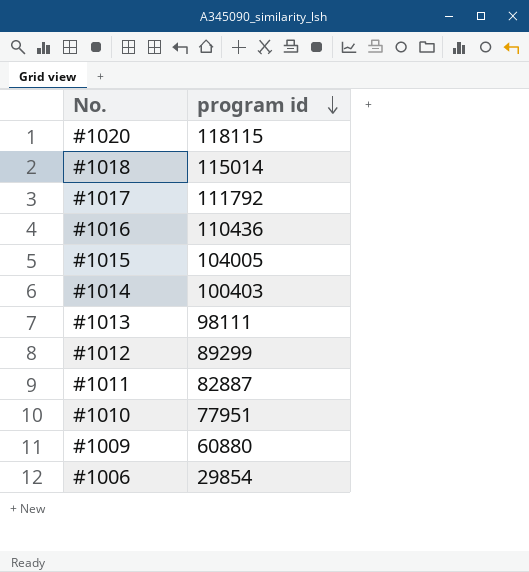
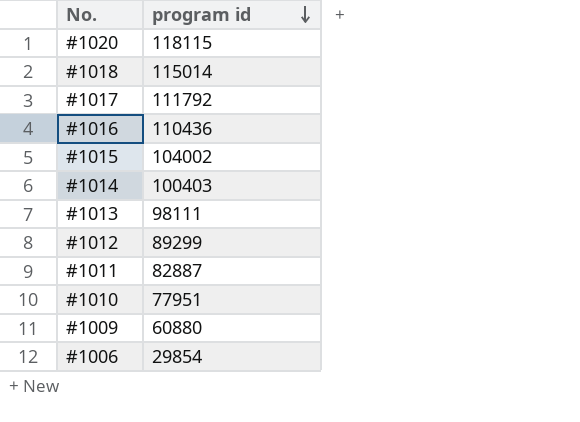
#1015 | program id: 104005 -> 104002

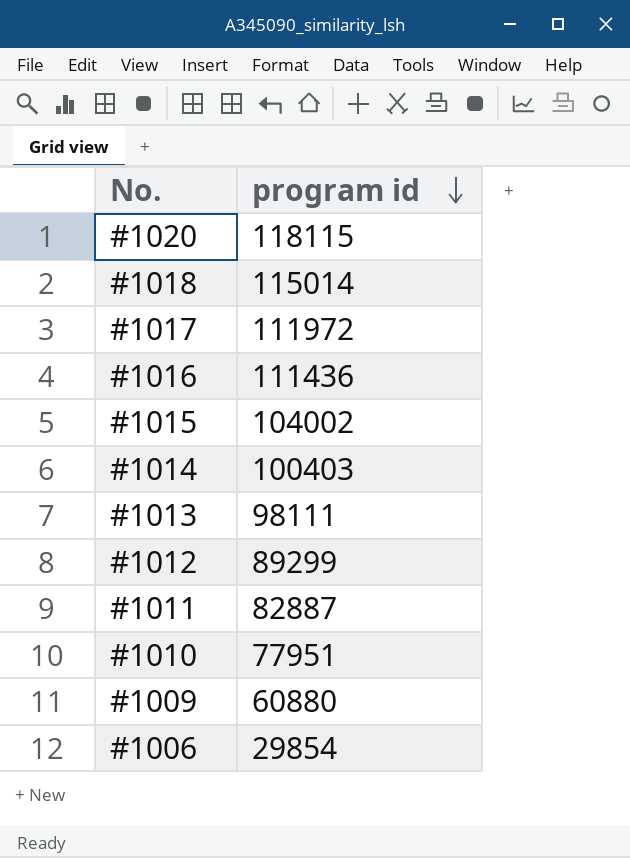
#1017 | program id: 111792 -> 111972
#1016 | program id: 110436 -> 111436

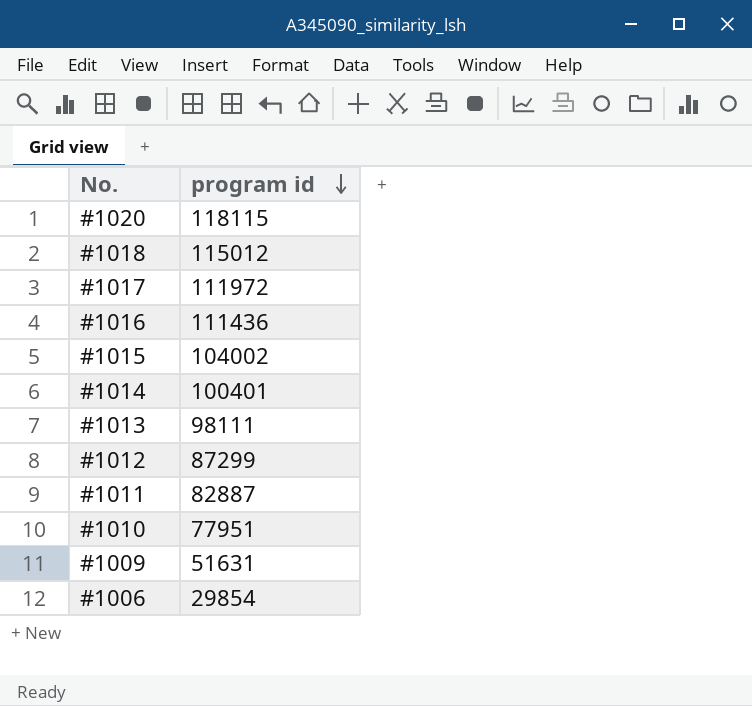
#1018 | program id: 115014 -> 115012
#1014 | program id: 100403 -> 100401
#1012 | program id: 89299 -> 87299
#1009 | program id: 60880 -> 51631

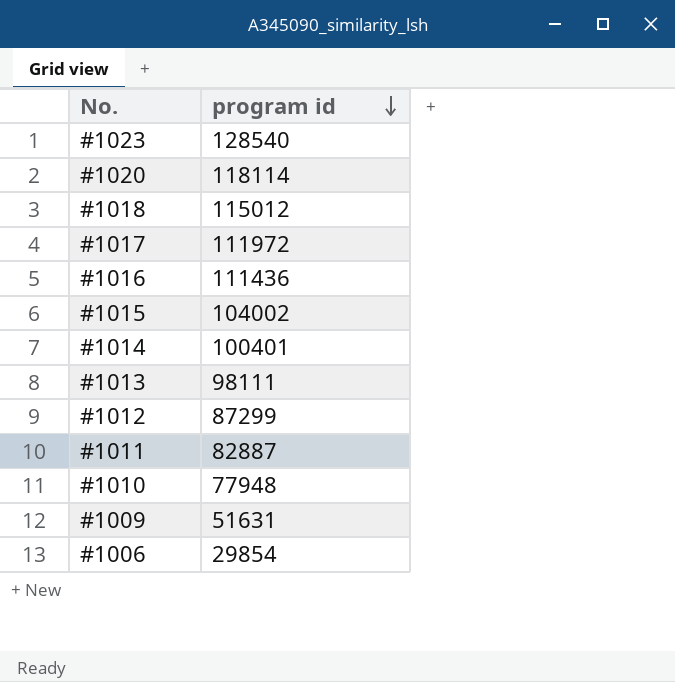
row #1023: none -> 128540
#1020 | program id: 118115 -> 118114
#1010 | program id: 77951 -> 77948

